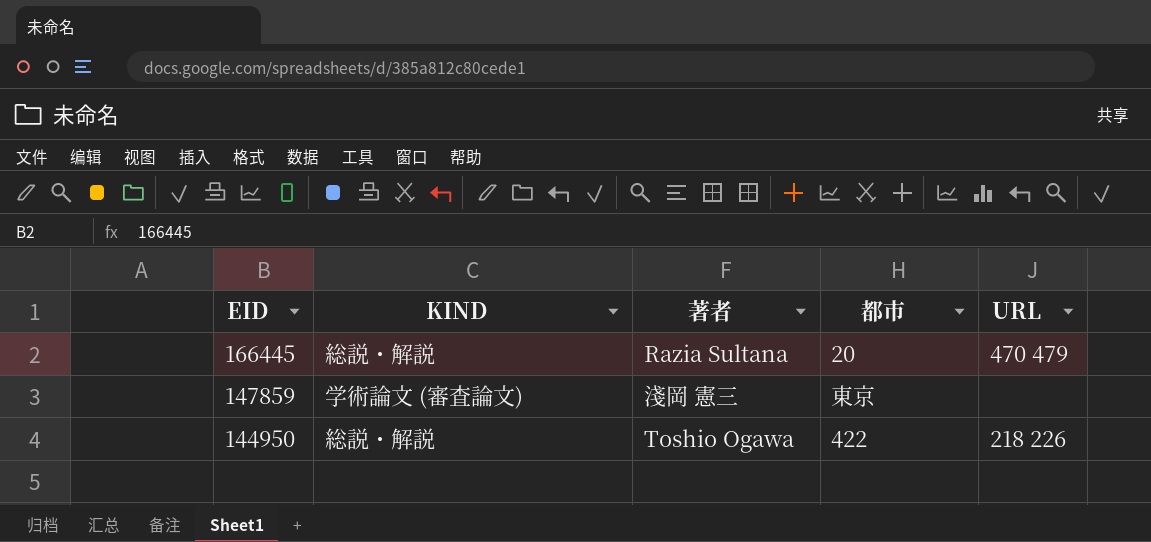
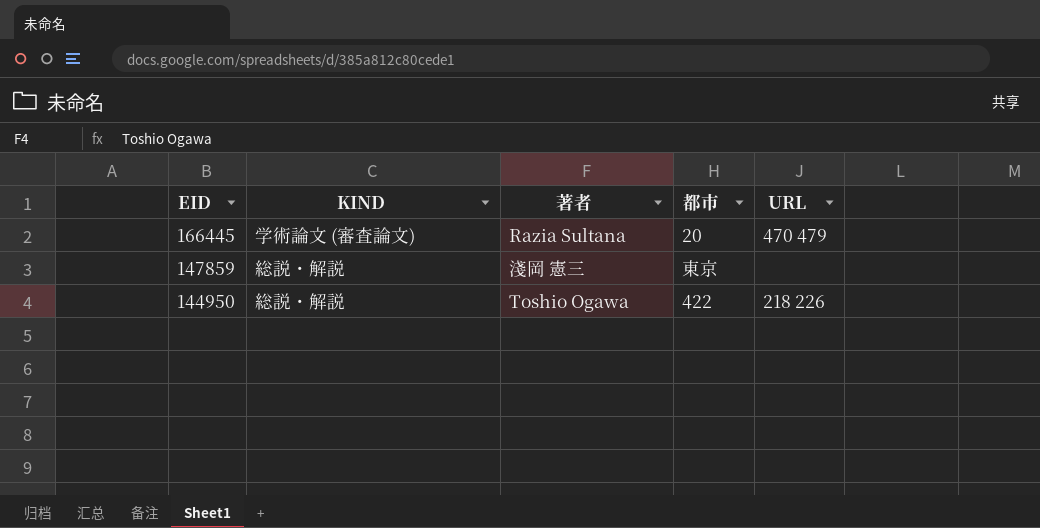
166445 | KIND: 総説・解説 -> 学術論文 (審査論文)
147859 | KIND: 学術論文 (審査論文) -> 総説・解説

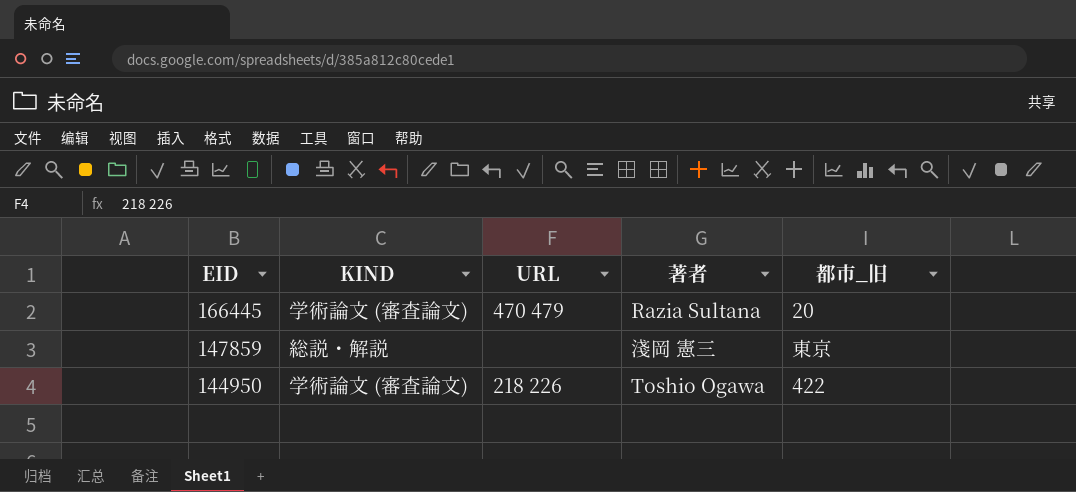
column URL | position: 5 -> 3
column name: 都市 -> 都市_旧
144950 | KIND: 総説・解説 -> 学術論文 (審査論文)

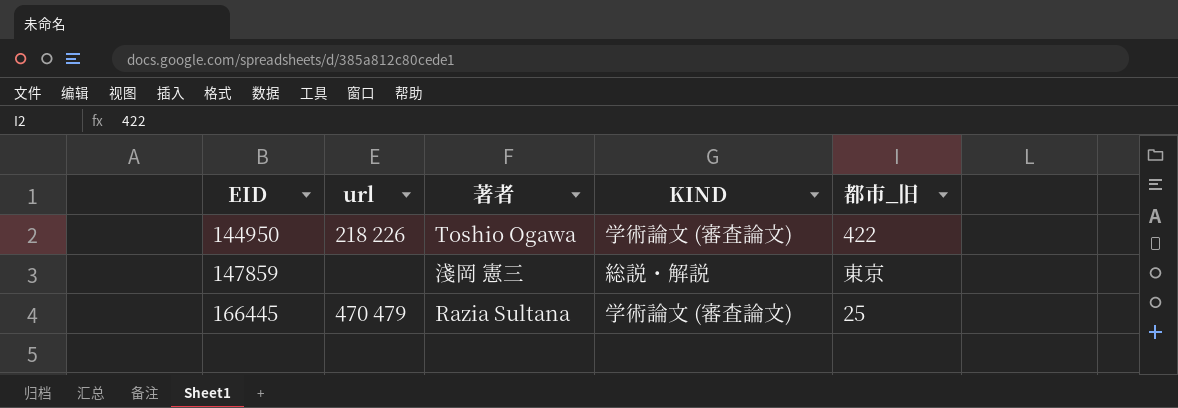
row order: EID descending -> EID ascending
column name: URL -> url
column KIND | position: 2 -> 4
166445 | 都市_旧: 20 -> 25

